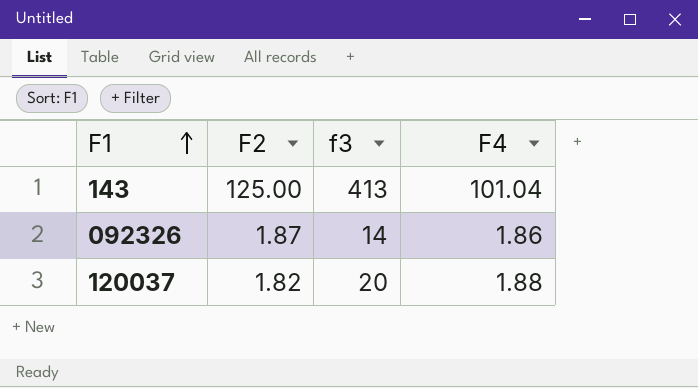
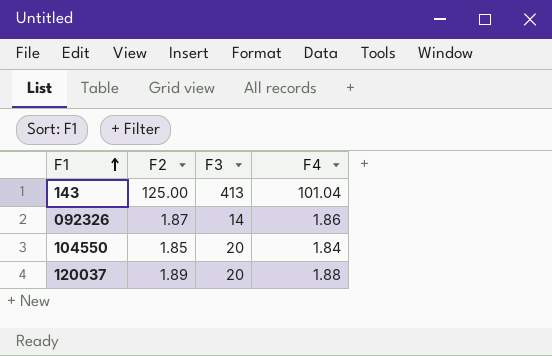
column name: f3 -> F3
row 104550: none -> 1.85 | 20 | 1.84
120037 | F2: 1.82 -> 1.89

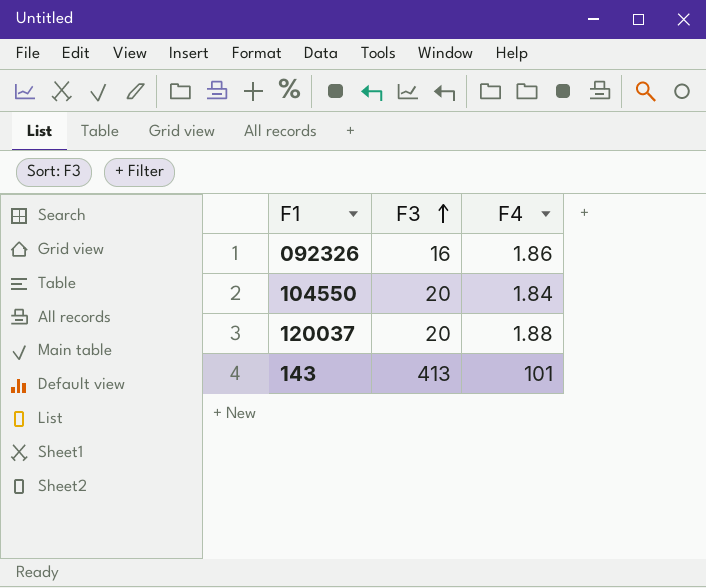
row order: F1 ascending -> F3 ascending
column F2 | position: 2 -> none
092326 | F3: 14 -> 16
143 | F4: 101.04 -> 101

